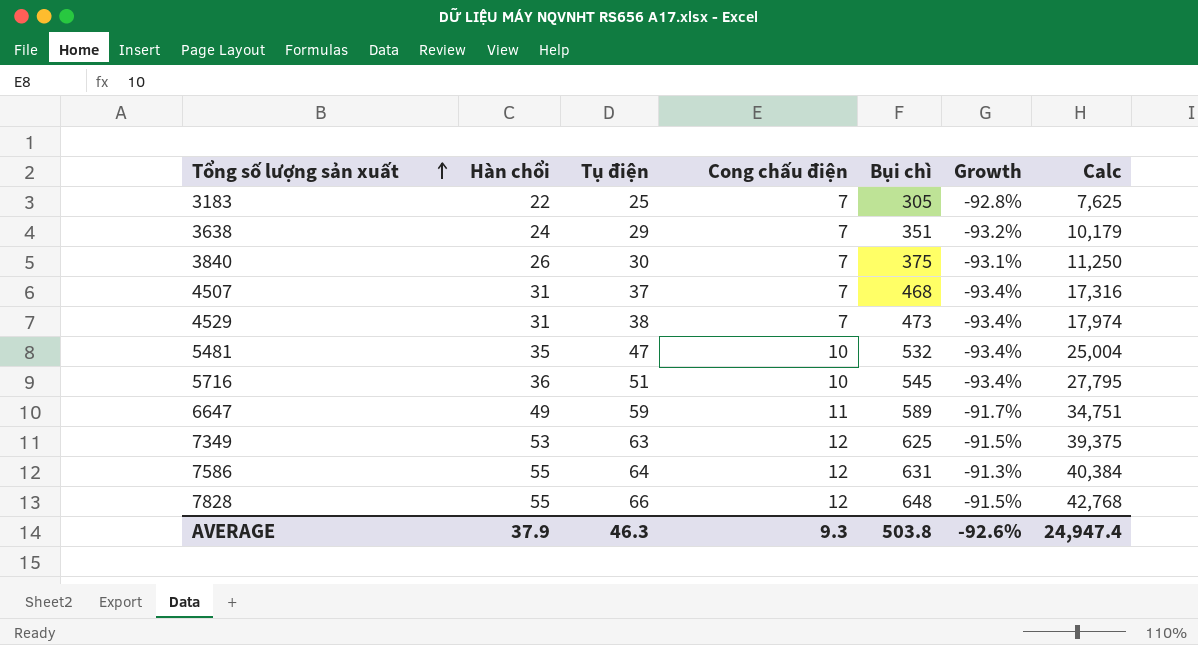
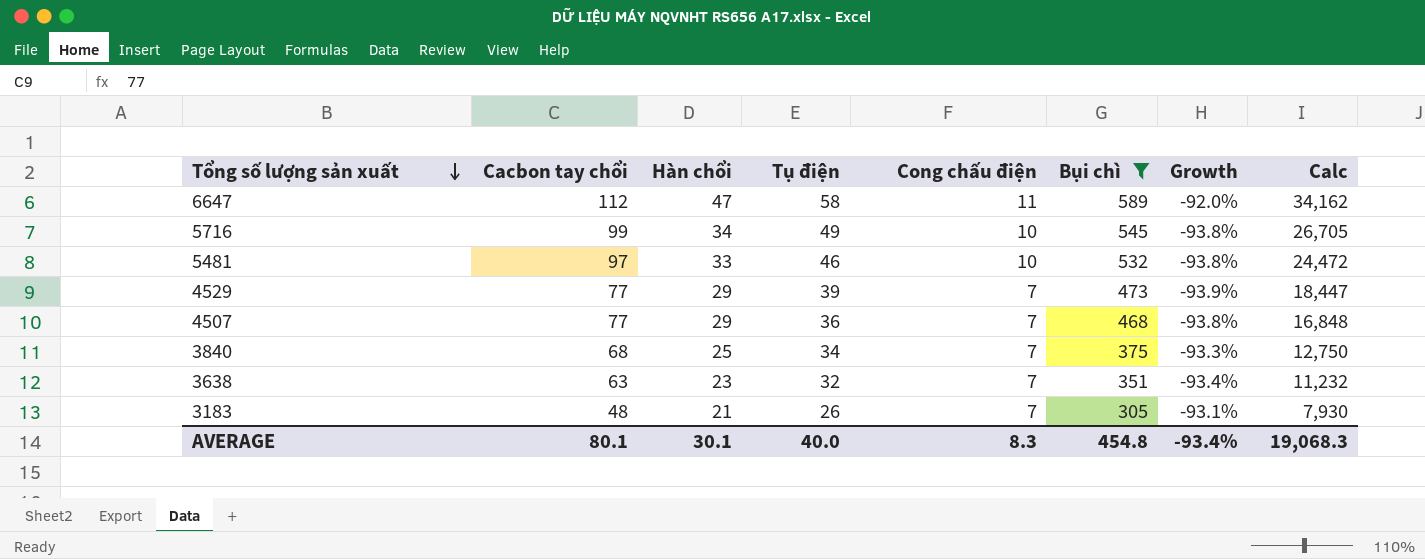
filter: none -> Bụi chì <= 589
row order: Tổng số lượng sản xuất ascending -> Tổng số lượng sản xuất descending
column Cacbon tay chổi | position: none -> 2
6647 | Hàn chổi: 49 -> 47
6647 | Tụ điện: 59 -> 58
6647 | Growth: -91.7% -> -92.0%
6647 | Calc: 34,751 -> 34,162
5716 | Hàn chổi: 36 -> 34
5716 | Tụ điện: 51 -> 49
5716 | Growth: -93.4% -> -93.8%
5716 | Calc: 27,795 -> 26,705
5481 | Hàn chổi: 35 -> 33
5481 | Tụ điện: 47 -> 46
5481 | Growth: -93.4% -> -93.8%
5481 | Calc: 25,004 -> 24,472
4529 | Hàn chổi: 31 -> 29
4529 | Tụ điện: 38 -> 39
4529 | Growth: -93.4% -> -93.9%
4529 | Calc: 17,974 -> 18,447
4507 | Hàn chổi: 31 -> 29
4507 | Tụ điện: 37 -> 36
4507 | Growth: -93.4% -> -93.8%
4507 | Calc: 17,316 -> 16,848
3840 | Hàn chổi: 26 -> 25
3840 | Tụ điện: 30 -> 34
3840 | Growth: -93.1% -> -93.3%
3840 | Calc: 11,250 -> 12,750
3638 | Hàn chổi: 24 -> 23
3638 | Tụ điện: 29 -> 32
3638 | Growth: -93.2% -> -93.4%
3638 | Calc: 10,179 -> 11,232
3183 | Hàn chổi: 22 -> 21
3183 | Tụ điện: 25 -> 26
3183 | Growth: -92.8% -> -93.1%
3183 | Calc: 7,625 -> 7,930
AVERAGE | Hàn chổi: 37.9 -> 30.1
AVERAGE | Tụ điện: 46.3 -> 40.0
AVERAGE | Cong chấu điện: 9.3 -> 8.3
AVERAGE | Bụi chì: 503.8 -> 454.8
AVERAGE | Growth: -92.6% -> -93.4%
AVERAGE | Calc: 24,947.4 -> 19,068.3

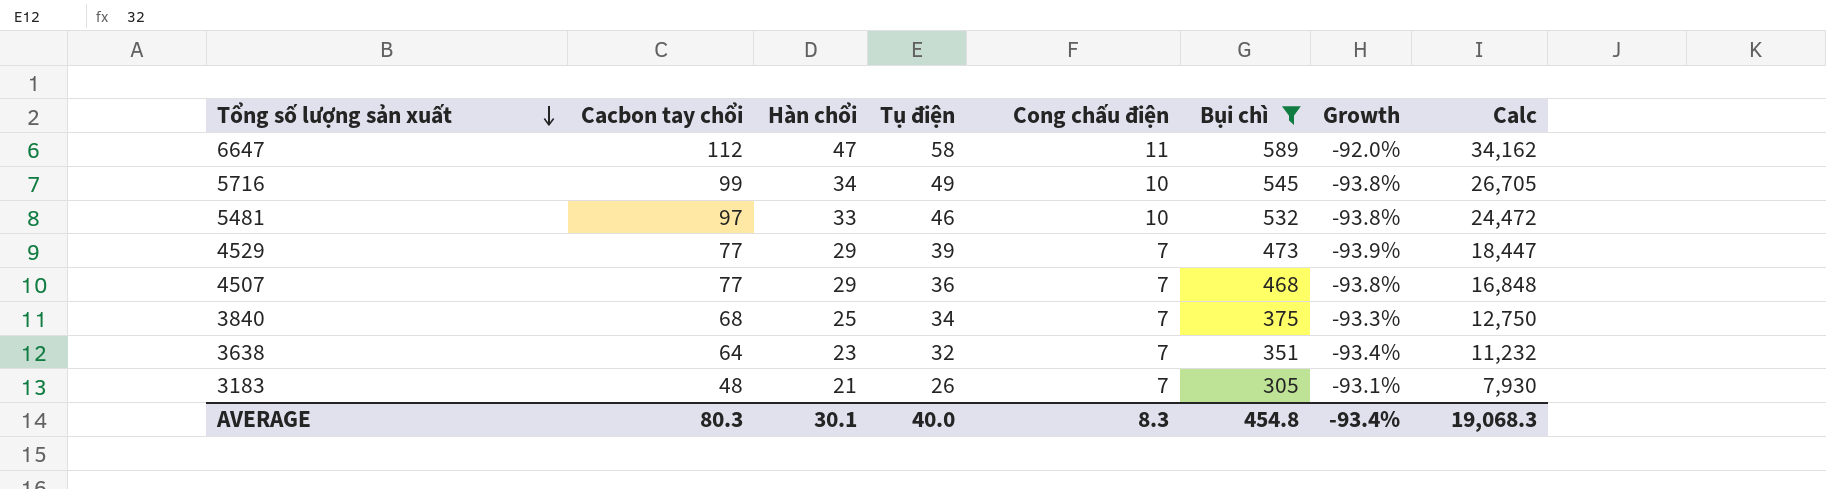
3638 | Cacbon tay chổi: 63 -> 64
AVERAGE | Cacbon tay chổi: 80.1 -> 80.3

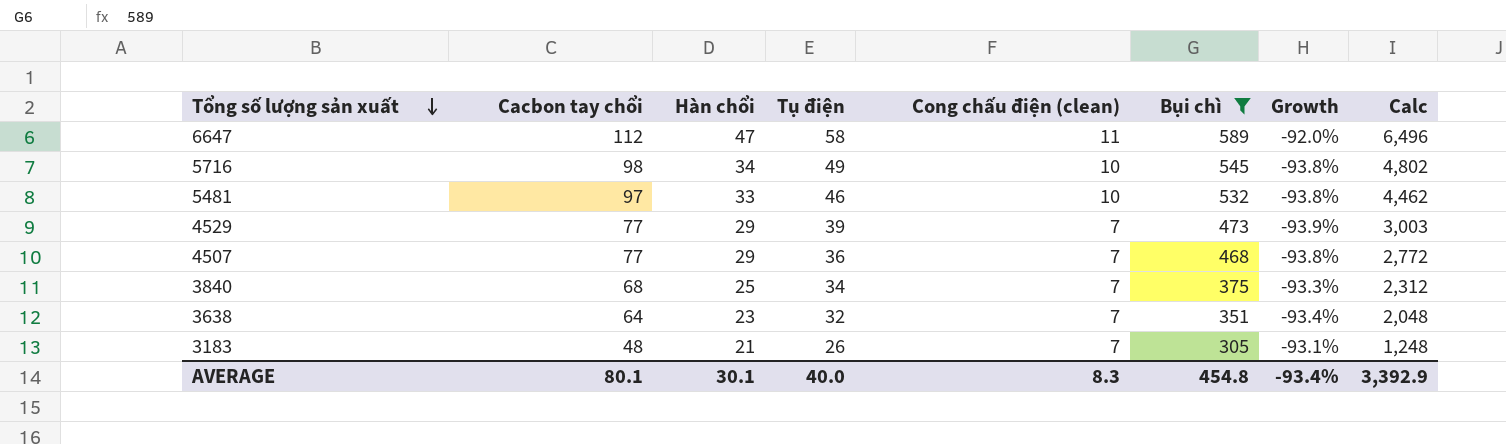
column name: Cong chấu điện -> Cong chấu điện (clean)
column Calc | formula: [Tụ điện] * [Bụi chì] -> [Cacbon tay chổi] * [Tụ điện]
5716 | Cacbon tay chổi: 99 -> 98
AVERAGE | Cacbon tay chổi: 80.3 -> 80.1
AVERAGE | Calc: 19,068.3 -> 3,392.9

